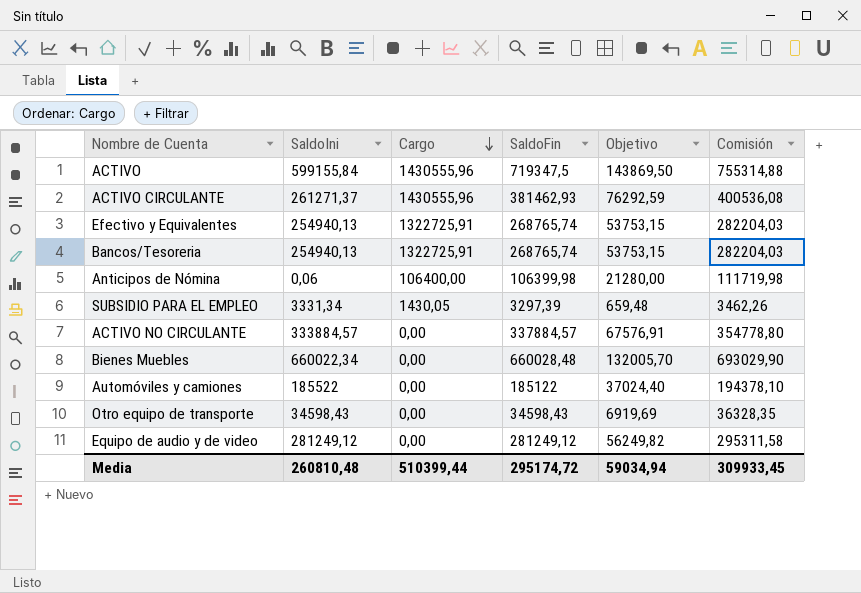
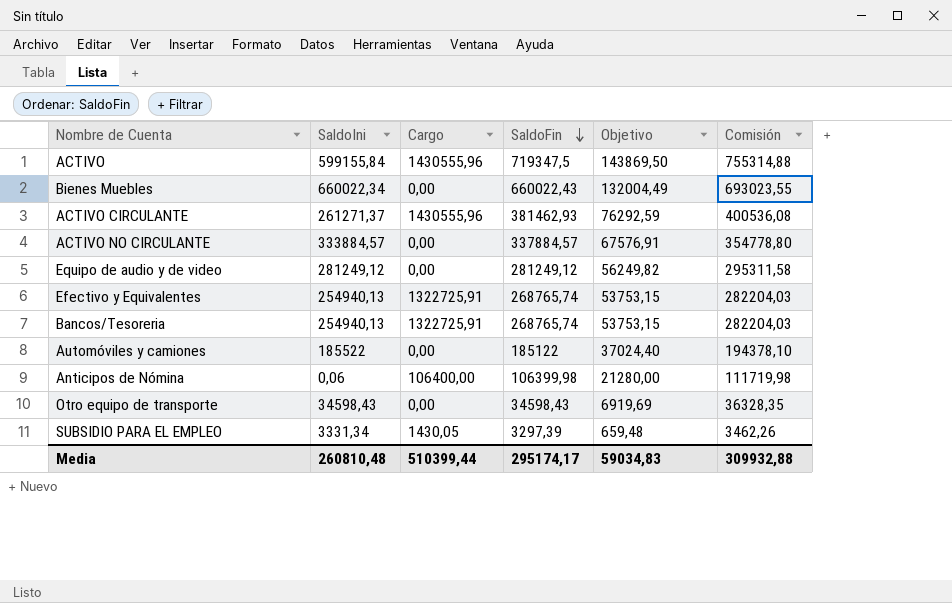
row order: Cargo descending -> SaldoFin descending
Bienes Muebles | SaldoFin: 660028,48 -> 660022,43
Bienes Muebles | Objetivo: 132005,70 -> 132004,49
Bienes Muebles | Comisión: 693029,90 -> 693023,55
Media | SaldoFin: 295174,72 -> 295174,17
Media | Objetivo: 59034,94 -> 59034,83
Media | Comisión: 309933,45 -> 309932,88

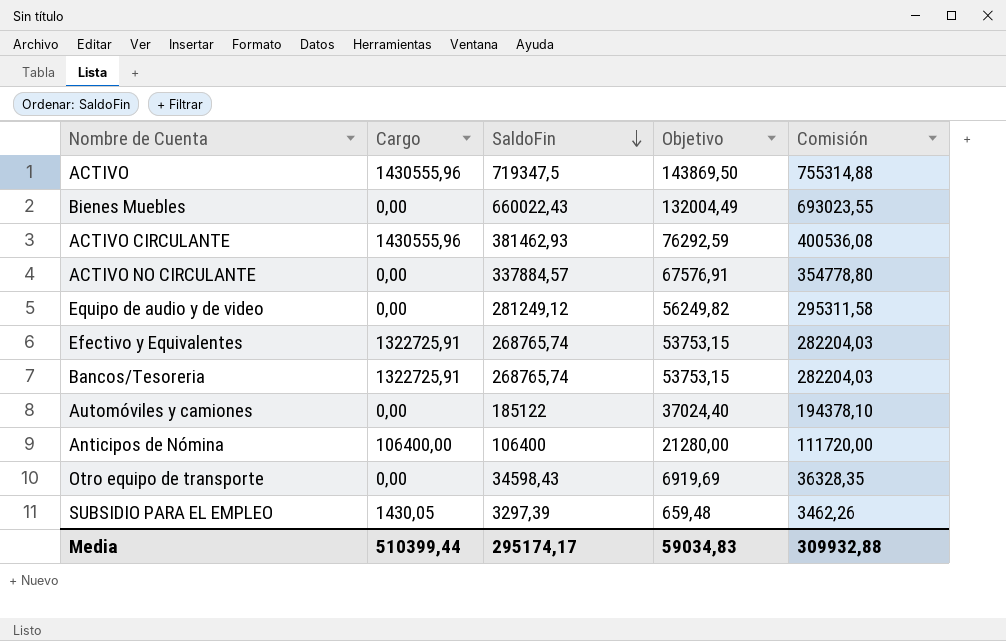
column SaldoIni | position: 2 -> none
Anticipos de Nómina | SaldoFin: 106399,98 -> 106400
Anticipos de Nómina | Comisión: 111719,98 -> 111720,00

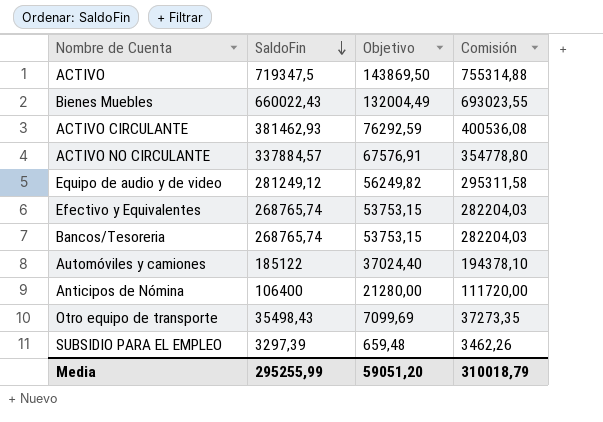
column Cargo | position: 2 -> none
Otro equipo de transporte | SaldoFin: 34598,43 -> 35498,43
Otro equipo de transporte | Objetivo: 6919,69 -> 7099,69
Otro equipo de transporte | Comisión: 36328,35 -> 37273,35
Media | SaldoFin: 295174,17 -> 295255,99
Media | Objetivo: 59034,83 -> 59051,20
Media | Comisión: 309932,88 -> 310018,79

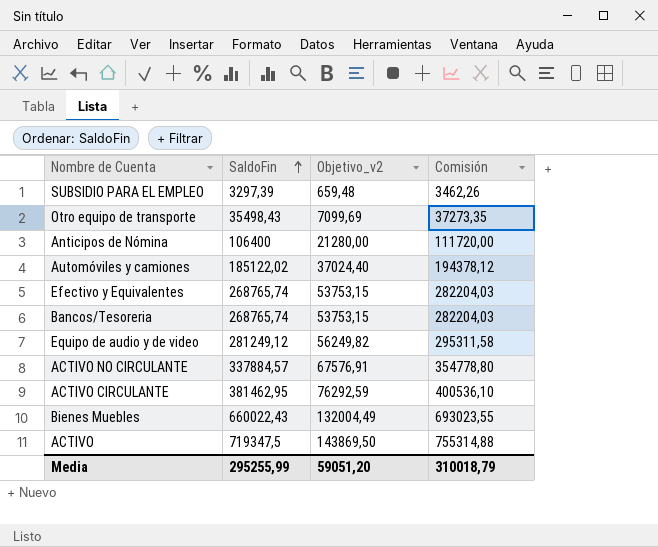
row order: SaldoFin descending -> SaldoFin ascending
column name: Objetivo -> Objetivo_v2
Automóviles y camiones | SaldoFin: 185122 -> 185122,02
Automóviles y camiones | Comisión: 194378,10 -> 194378,12
ACTIVO CIRCULANTE | SaldoFin: 381462,93 -> 381462,95
ACTIVO CIRCULANTE | Comisión: 400536,08 -> 400536,10

